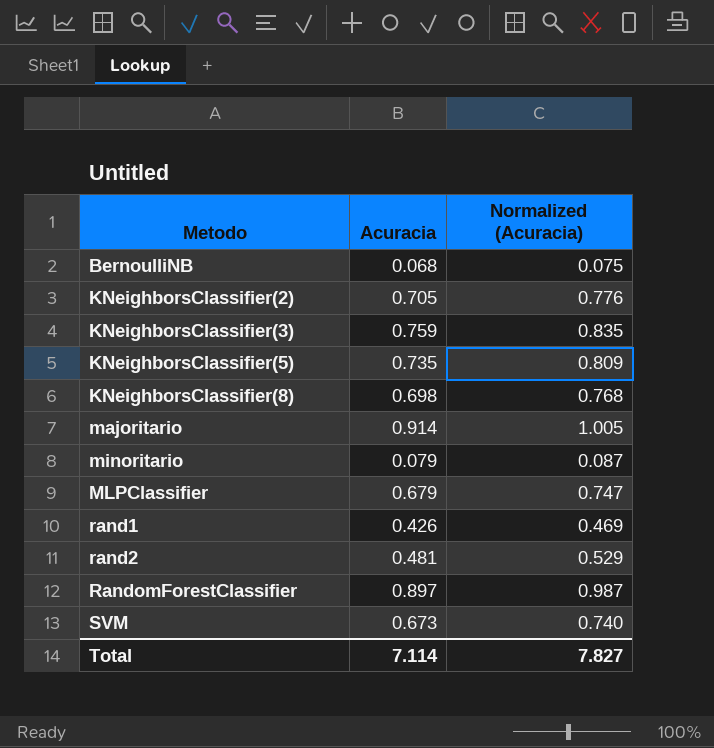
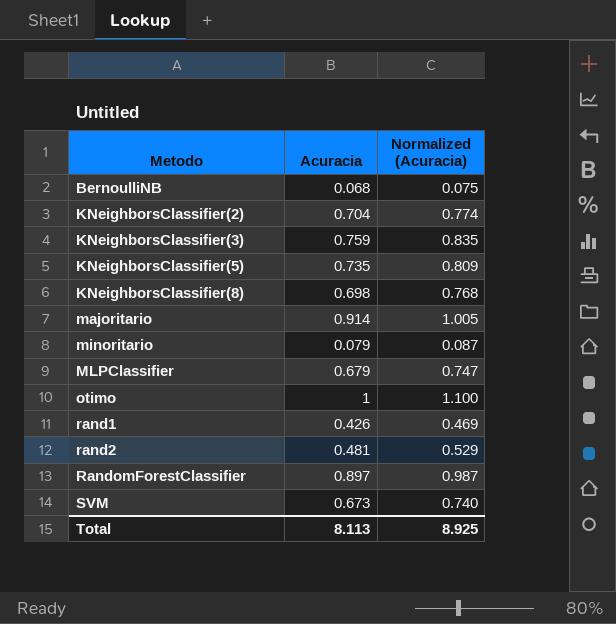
KNeighborsClassifier(2) | Acuracia: 0.705 -> 0.704
KNeighborsClassifier(2) | Normalized (Acuracia): 0.776 -> 0.774
row otimo: none -> 1 | 1.100
Total | Acuracia: 7.114 -> 8.113
Total | Normalized (Acuracia): 7.827 -> 8.925

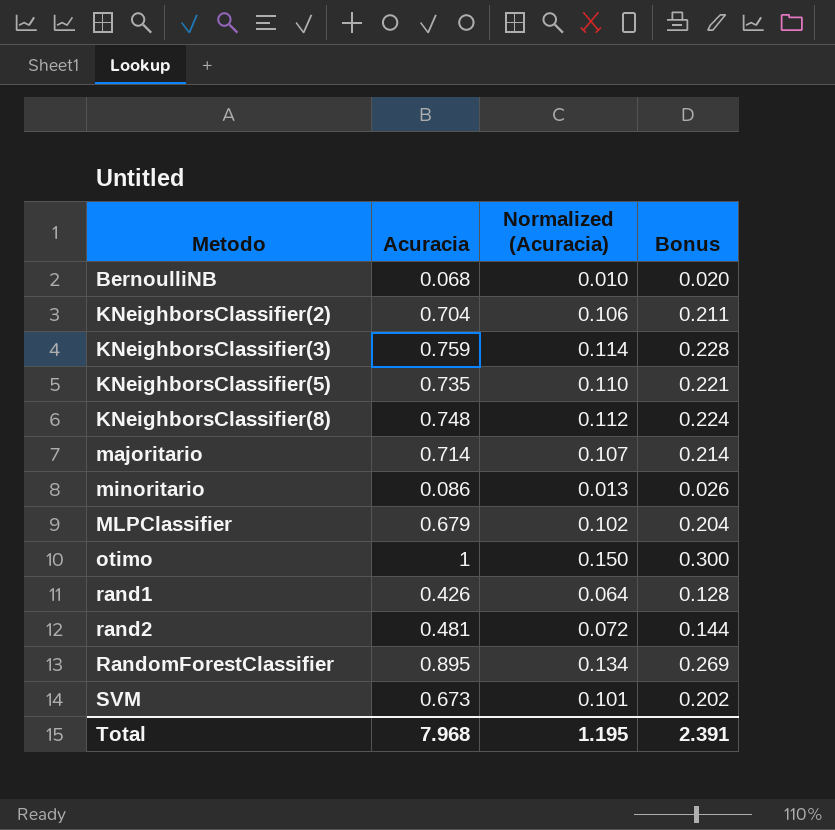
column Normalized (Acuracia) | formula: [Acuracia] * 1.1 -> [Acuracia] * 0.15
column Bonus | formula: none -> [Acuracia] * 0.3
KNeighborsClassifier(8) | Acuracia: 0.698 -> 0.748
majoritario | Acuracia: 0.914 -> 0.714
minoritario | Acuracia: 0.079 -> 0.086
RandomForestClassifier | Acuracia: 0.897 -> 0.895
Total | Acuracia: 8.113 -> 7.968
Total | Normalized (Acuracia): 8.925 -> 1.195

